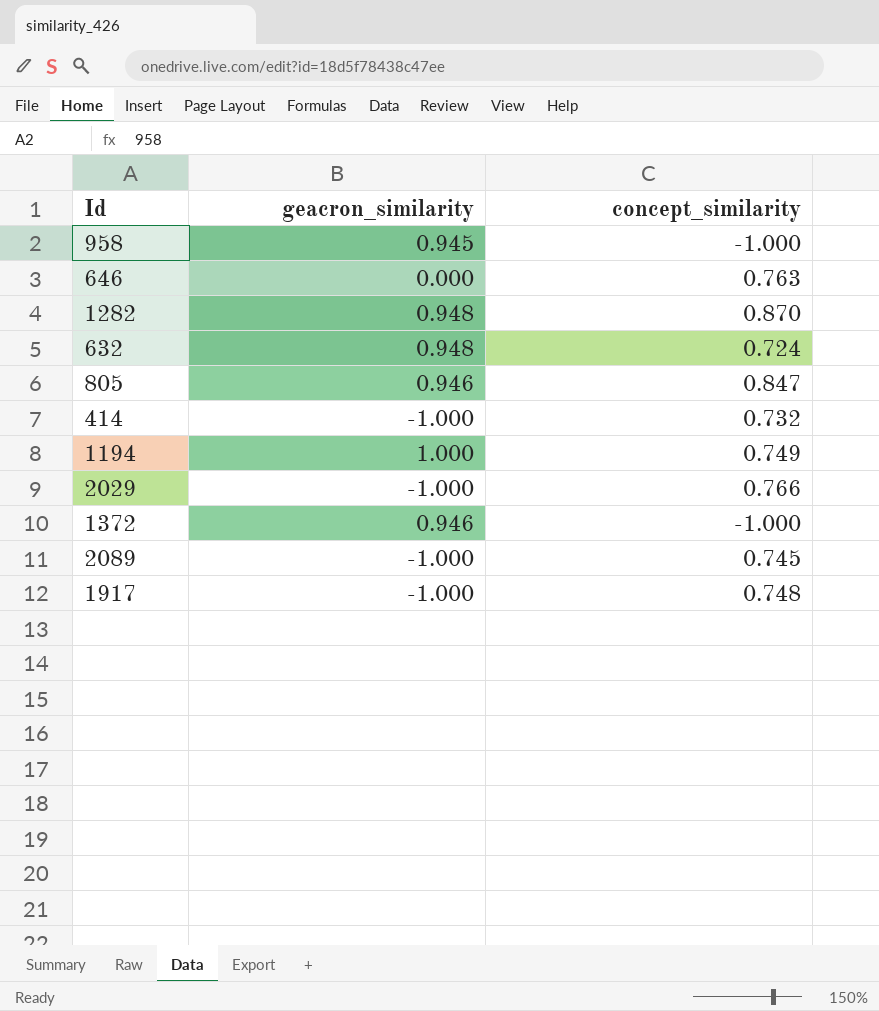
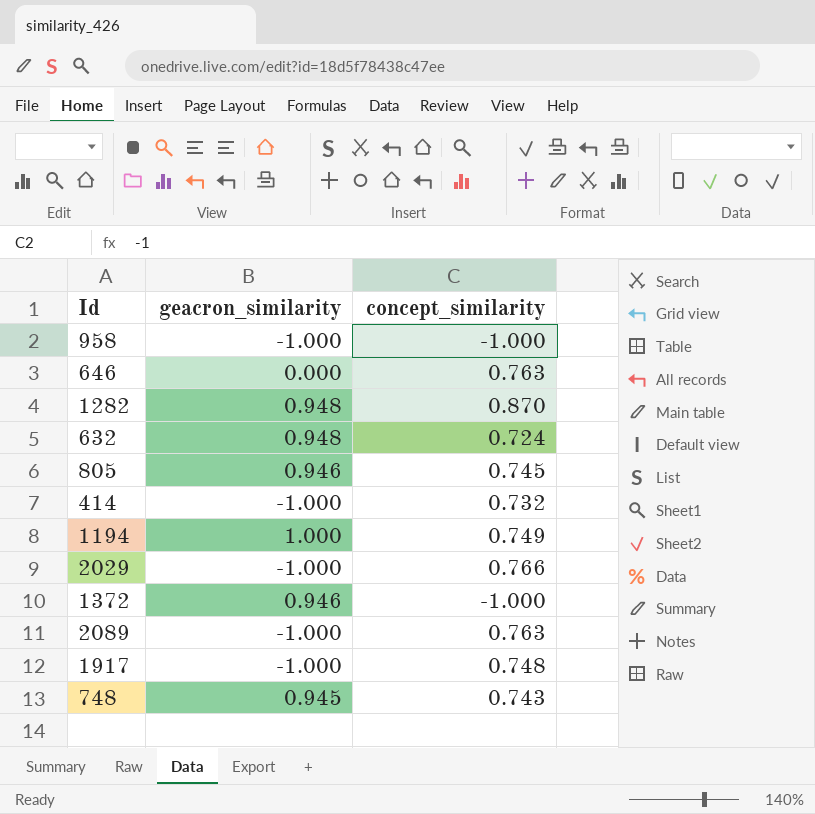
958 | geacron_similarity: 0.945 -> -1.000
805 | concept_similarity: 0.847 -> 0.745
2089 | concept_similarity: 0.745 -> 0.763
row 748: none -> 0.945 | 0.743

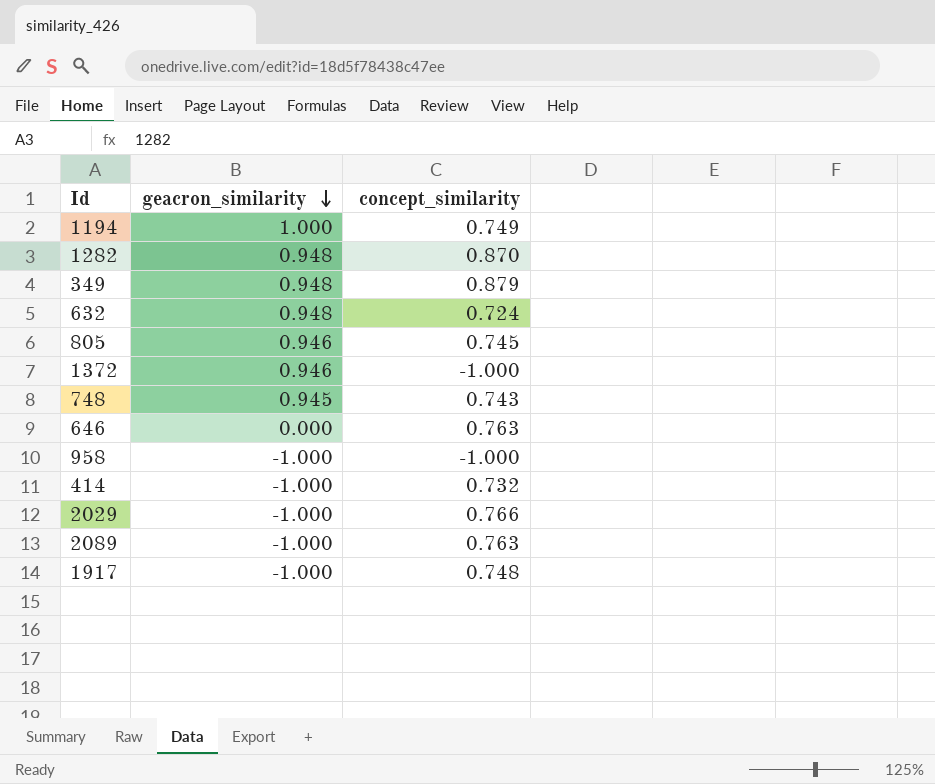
row order: none -> geacron_similarity descending
row 349: none -> 0.948 | 0.879

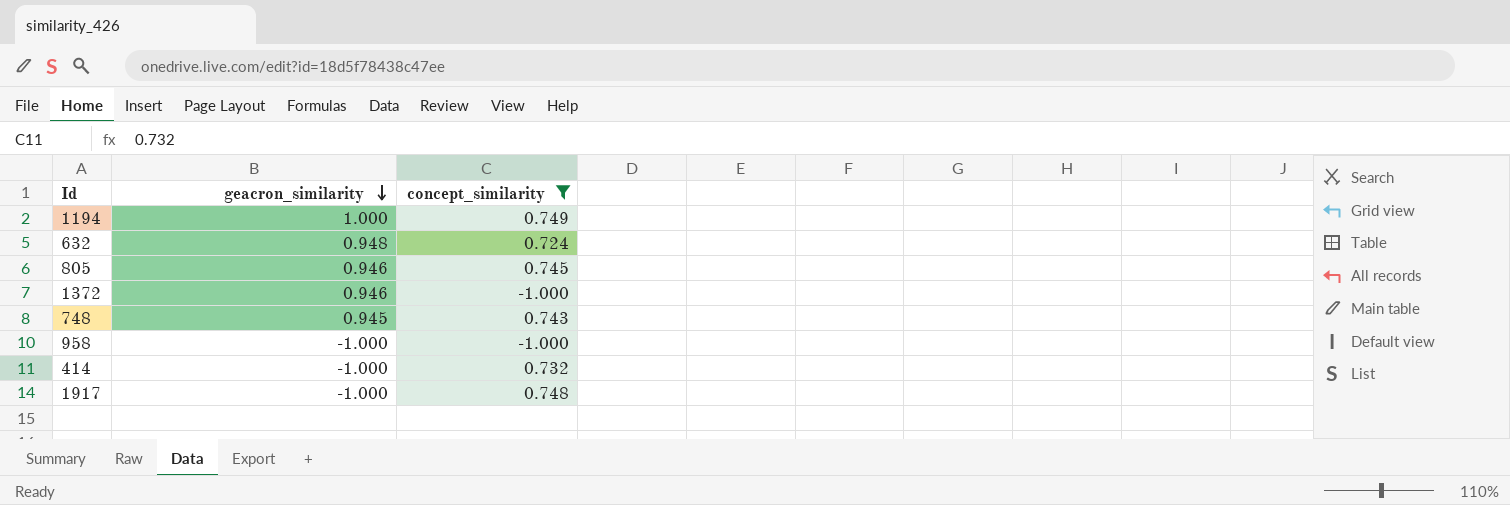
filter: none -> concept_similarity <= 0.749

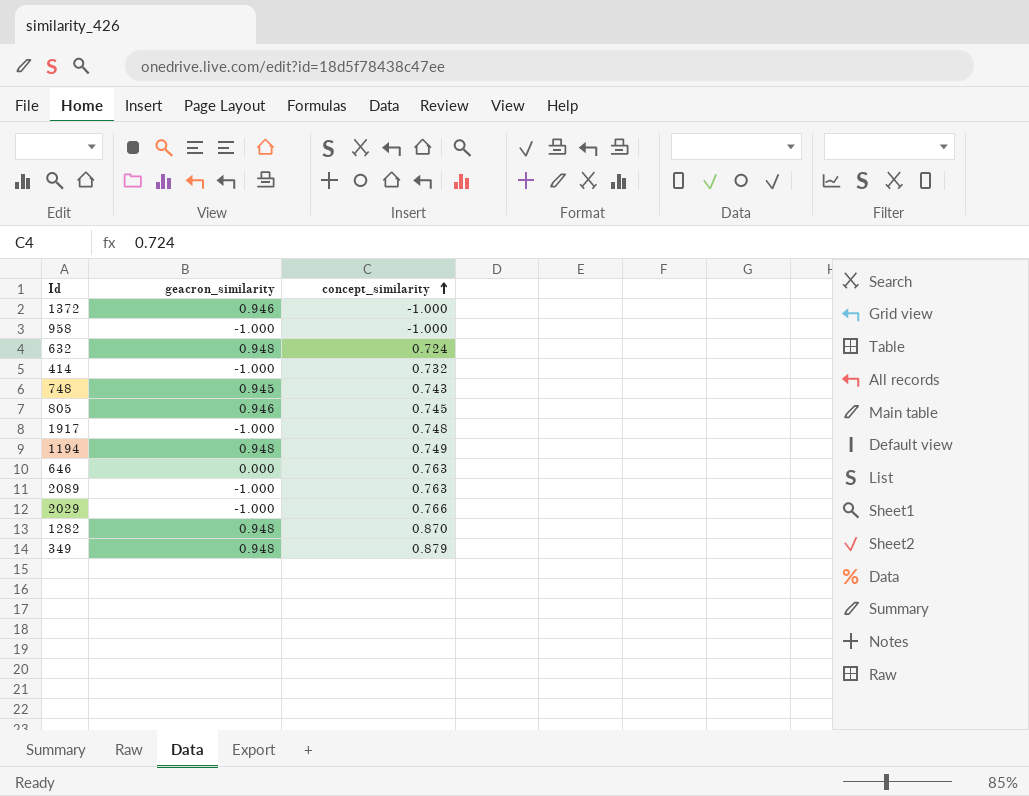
filter: concept_similarity <= 0.749 -> none
row order: geacron_similarity descending -> concept_similarity ascending
1194 | geacron_similarity: 1.000 -> 0.948

